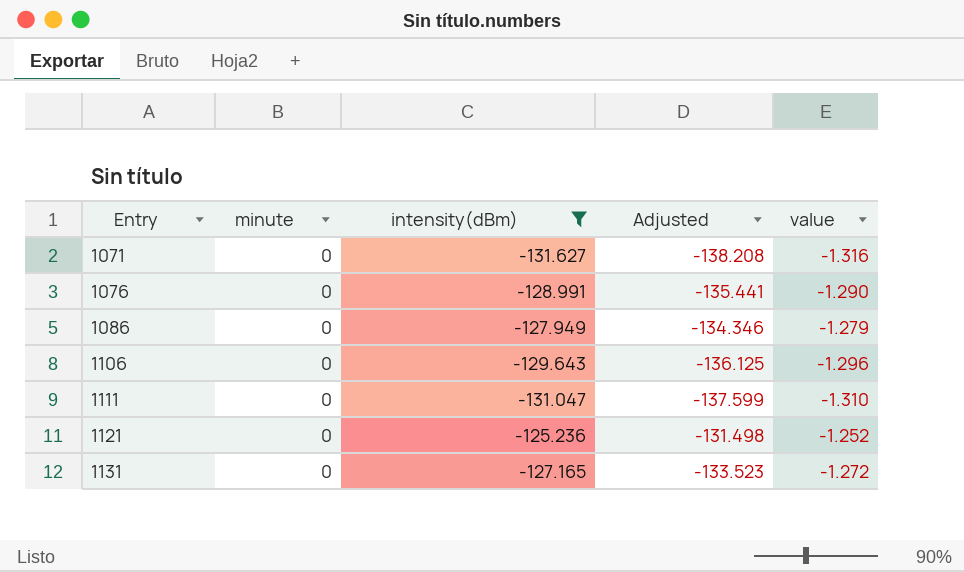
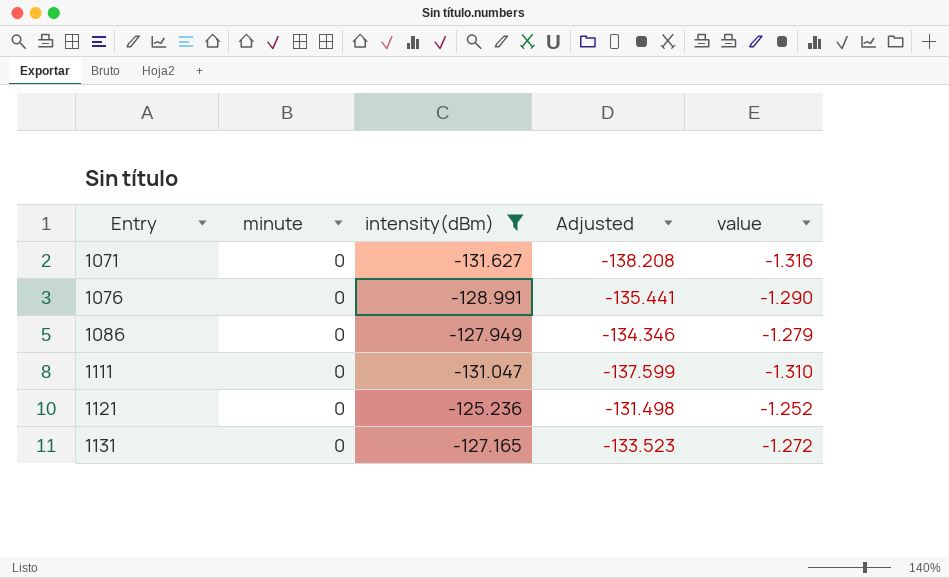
row 1106: 0 | -129.643 | -136.125 | -1.296 -> none

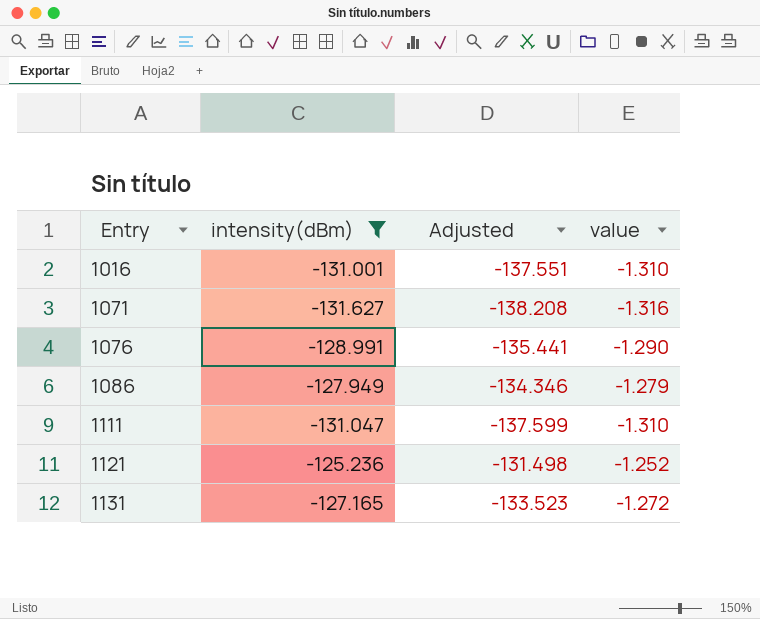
column minute | position: 2 -> none
row 1016: none -> -131.001 | -137.551 | -1.310

